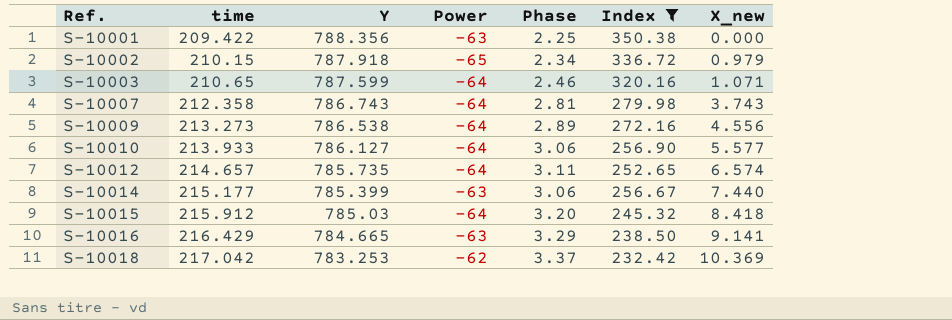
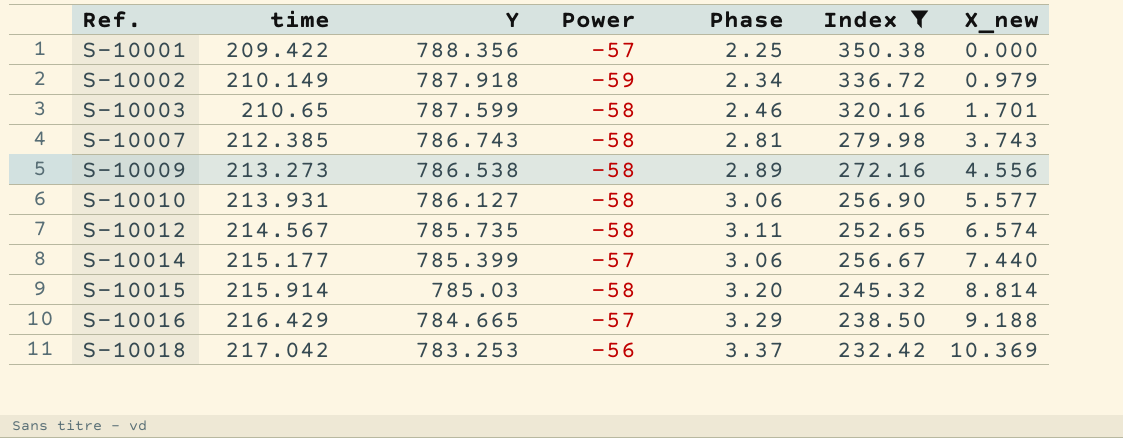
S-10001 | Power: -63 -> -57
S-10002 | time: 210.15 -> 210.149
S-10002 | Power: -65 -> -59
S-10003 | Power: -64 -> -58
S-10003 | X_new: 1.071 -> 1.701
S-10007 | time: 212.358 -> 212.385
S-10007 | Power: -64 -> -58
S-10009 | Power: -64 -> -58
S-10010 | time: 213.933 -> 213.931
S-10010 | Power: -64 -> -58
S-10012 | time: 214.657 -> 214.567
S-10012 | Power: -64 -> -58
S-10014 | Power: -63 -> -57
S-10015 | time: 215.912 -> 215.914
S-10015 | Power: -64 -> -58
S-10015 | X_new: 8.418 -> 8.814
S-10016 | Power: -63 -> -57
S-10016 | X_new: 9.141 -> 9.188
S-10018 | Power: -62 -> -56

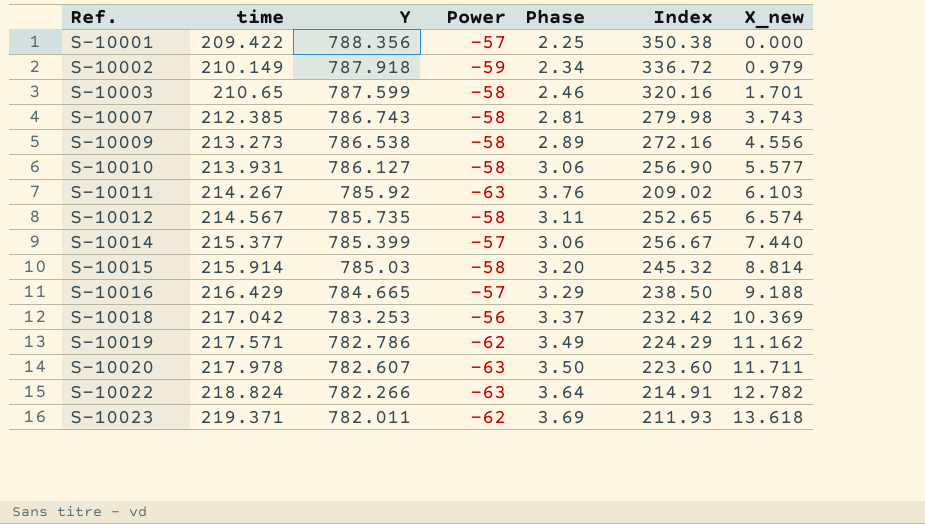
filter: Index >= 232.42 -> none
S-10014 | time: 215.177 -> 215.377

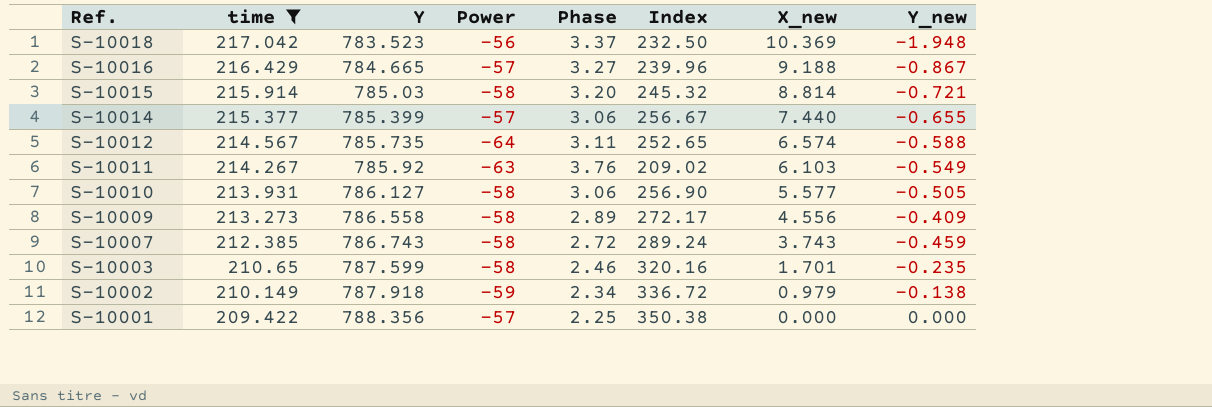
filter: none -> time <= 217.042
row order: Ref. ascending -> Ref. descending
column Y_new | position: none -> 8
S-10018 | Y: 783.253 -> 783.523
S-10018 | Index: 232.42 -> 232.50
S-10016 | Phase: 3.29 -> 3.27
S-10016 | Index: 238.50 -> 239.96
S-10012 | Power: -58 -> -64
S-10009 | Y: 786.538 -> 786.558
S-10009 | Index: 272.16 -> 272.17
S-10007 | Phase: 2.81 -> 2.72
S-10007 | Index: 279.98 -> 289.24

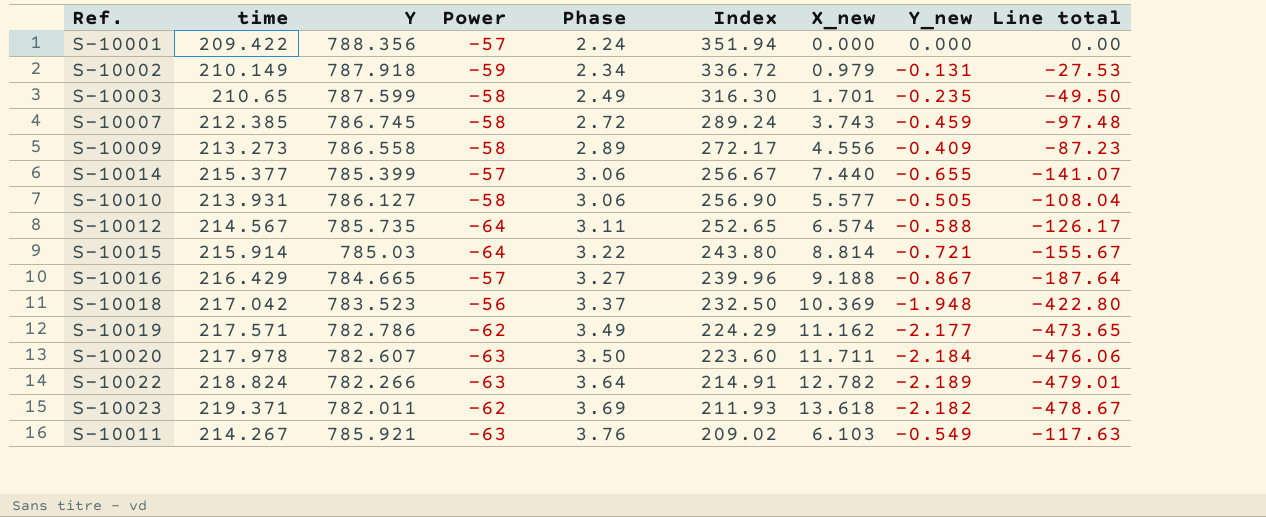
filter: time <= 217.042 -> none
row order: Ref. descending -> Phase ascending
column Line total | formula: none -> [time] * [Y_new]
S-10001 | Phase: 2.25 -> 2.24
S-10001 | Index: 350.38 -> 351.94
S-10002 | Y_new: -0.138 -> -0.131
S-10003 | Phase: 2.46 -> 2.49
S-10003 | Index: 320.16 -> 316.30
S-10007 | Y: 786.743 -> 786.745
S-10015 | Power: -58 -> -64
S-10015 | Phase: 3.20 -> 3.22
S-10015 | Index: 245.32 -> 243.80
S-10011 | Y: 785.92 -> 785.921

